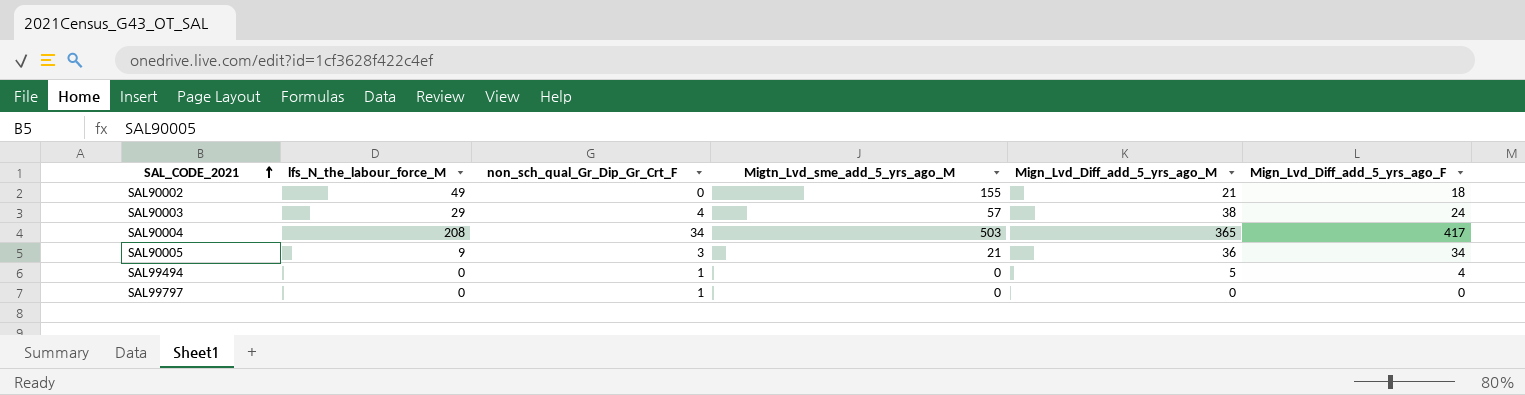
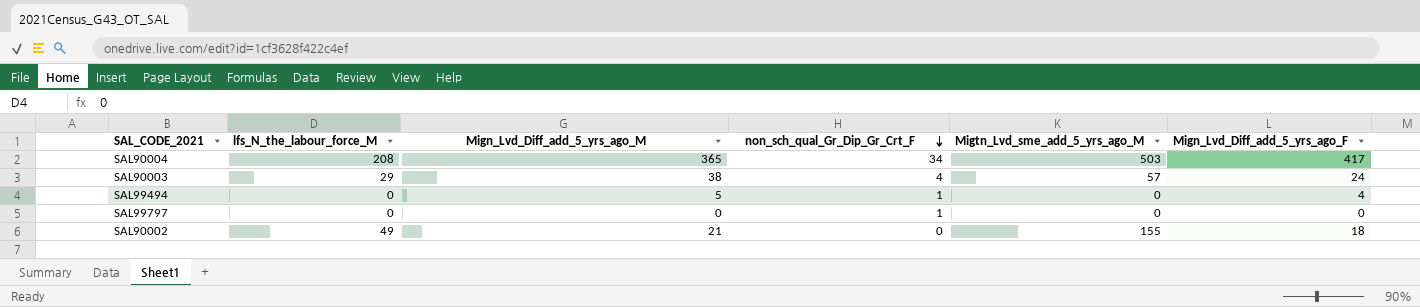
row order: SAL_CODE_2021 ascending -> non_sch_qual_Gr_Dip_Gr_Crt_F descending
column Mign_Lvd_Diff_add_5_yrs_ago_M | position: 5 -> 3
row SAL90005: 9 | 3 | 21 | 36 | 34 -> none

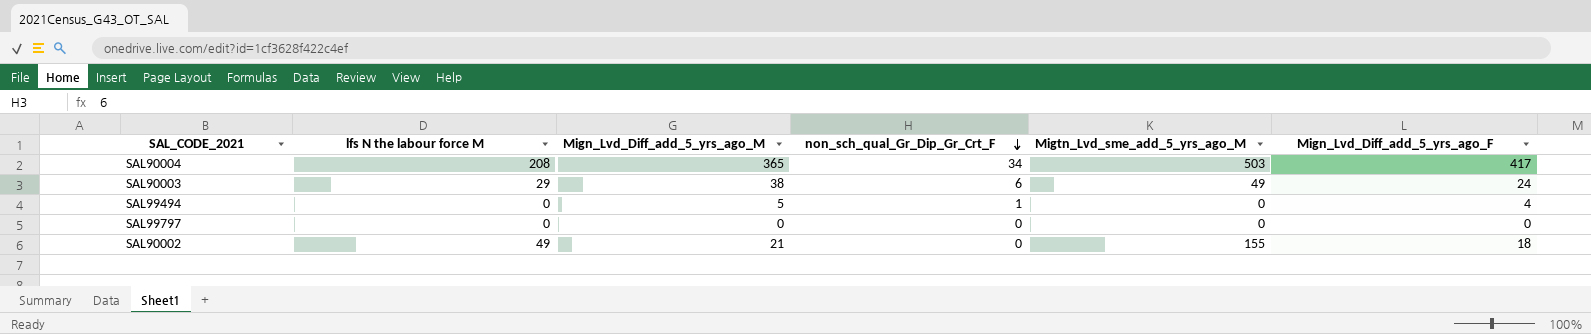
column name: lfs_N_the_labour_force_M -> lfs N the labour force M
SAL90003 | non_sch_qual_Gr_Dip_Gr_Crt_F: 4 -> 6
SAL90003 | Migtn_Lvd_sme_add_5_yrs_ago_M: 57 -> 49
SAL99797 | non_sch_qual_Gr_Dip_Gr_Crt_F: 1 -> 0

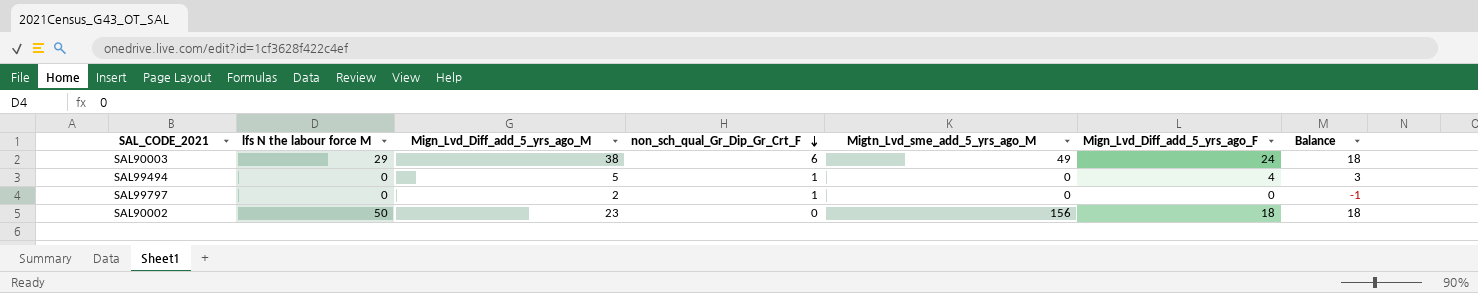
column Balance | formula: none -> [Mign_Lvd_Diff_add_5_yrs_ago_F] - [non_sch_qual_Gr_Dip_Gr_Crt_F]
row SAL90004: 208 | 365 | 34 | 503 | 417 -> none
SAL99797 | Mign_Lvd_Diff_add_5_yrs_ago_M: 0 -> 2
SAL99797 | non_sch_qual_Gr_Dip_Gr_Crt_F: 0 -> 1
SAL90002 | lfs N the labour force M: 49 -> 50
SAL90002 | Mign_Lvd_Diff_add_5_yrs_ago_M: 21 -> 23
SAL90002 | Migtn_Lvd_sme_add_5_yrs_ago_M: 155 -> 156

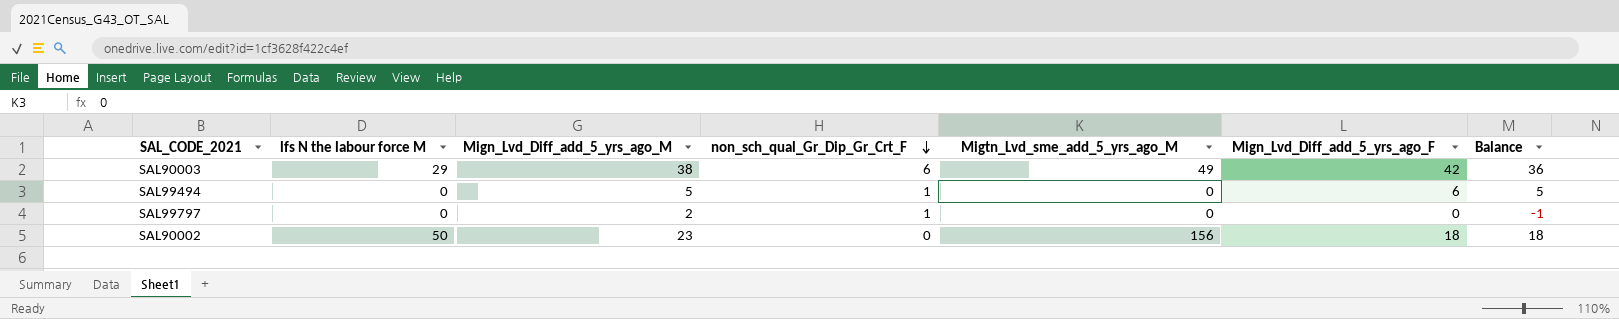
SAL90003 | Mign_Lvd_Diff_add_5_yrs_ago_F: 24 -> 42
SAL90003 | Balance: 18 -> 36
SAL99494 | Mign_Lvd_Diff_add_5_yrs_ago_F: 4 -> 6
SAL99494 | Balance: 3 -> 5

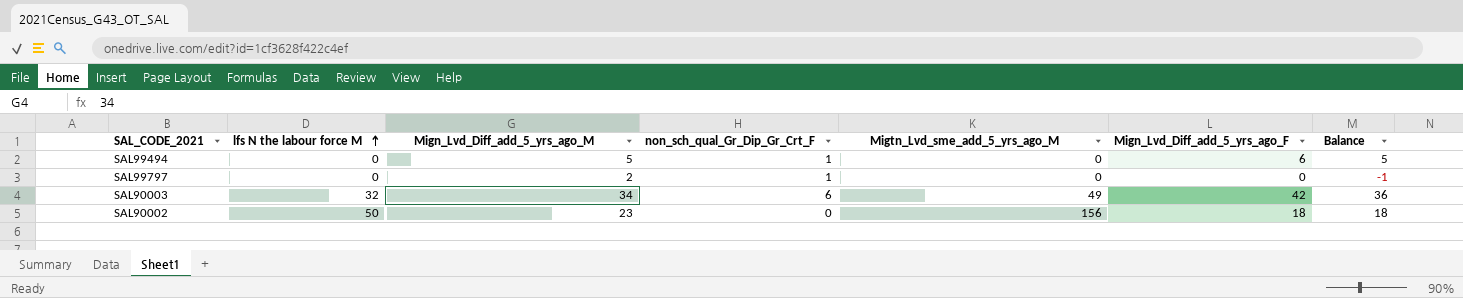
row order: non_sch_qual_Gr_Dip_Gr_Crt_F descending -> lfs N the labour force M ascending
SAL90003 | lfs N the labour force M: 29 -> 32
SAL90003 | Mign_Lvd_Diff_add_5_yrs_ago_M: 38 -> 34

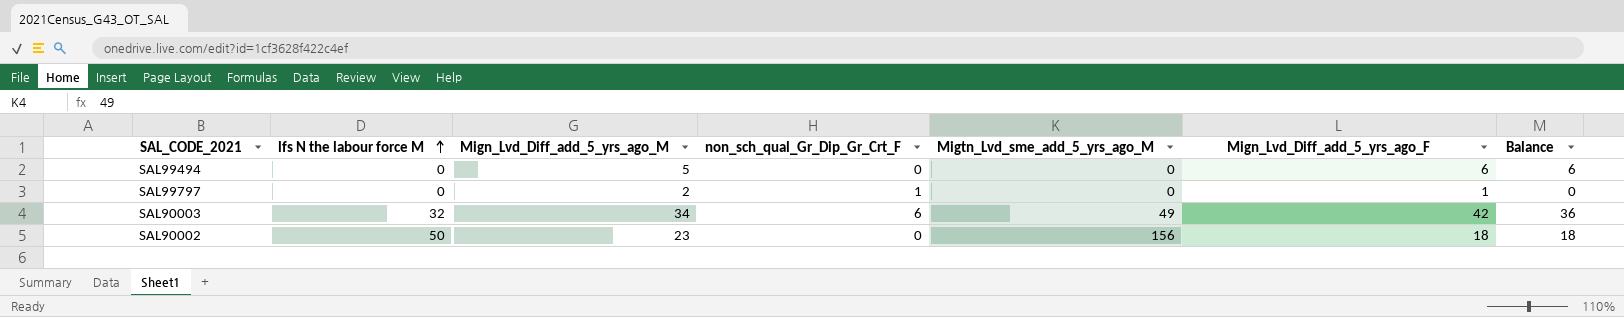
SAL99494 | non_sch_qual_Gr_Dip_Gr_Crt_F: 1 -> 0
SAL99494 | Balance: 5 -> 6
SAL99797 | Mign_Lvd_Diff_add_5_yrs_ago_F: 0 -> 1
SAL99797 | Balance: -1 -> 0

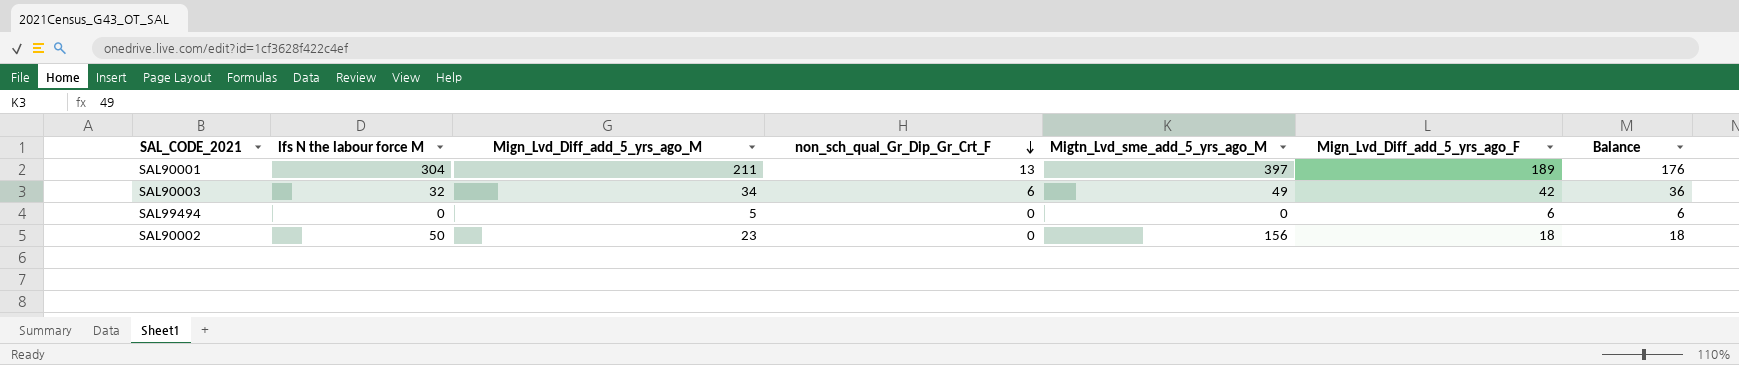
row order: lfs N the labour force M ascending -> non_sch_qual_Gr_Dip_Gr_Crt_F descending
row SAL99797: 0 | 2 | 1 | 0 | 1 | 0 -> none
row SAL90001: none -> 304 | 211 | 13 | 397 | 189 | 176

